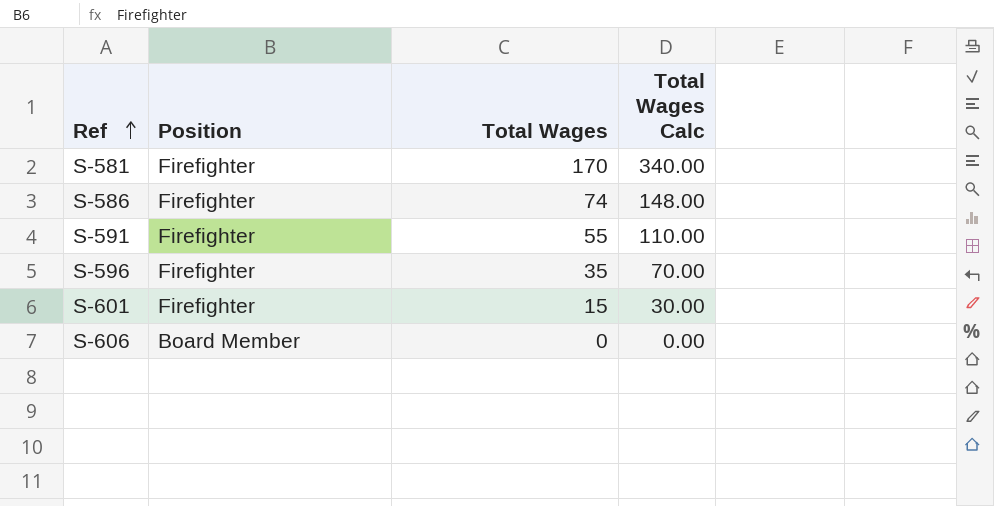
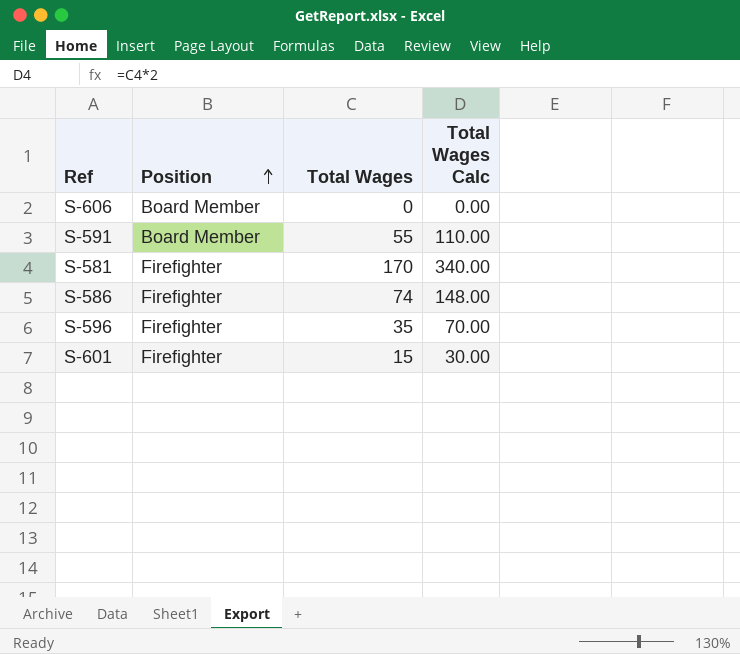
row order: Ref ascending -> Position ascending
S-591 | Position: Firefighter -> Board Member

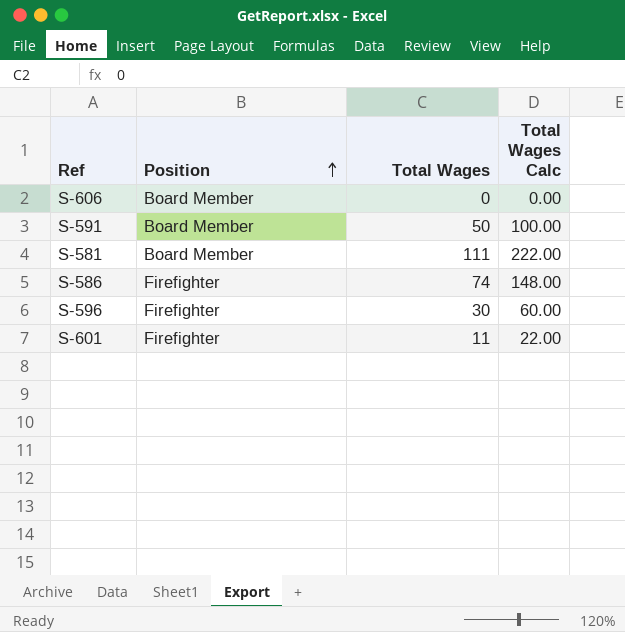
S-591 | Total Wages: 55 -> 50
S-591 | Total Wages Calc: 110.00 -> 100.00
S-581 | Position: Firefighter -> Board Member
S-581 | Total Wages: 170 -> 111
S-581 | Total Wages Calc: 340.00 -> 222.00
S-596 | Total Wages: 35 -> 30
S-596 | Total Wages Calc: 70.00 -> 60.00
S-601 | Total Wages: 15 -> 11
S-601 | Total Wages Calc: 30.00 -> 22.00

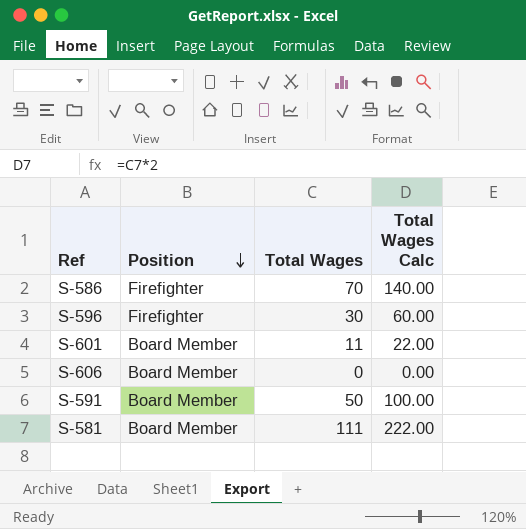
row order: Position ascending -> Position descending
S-586 | Total Wages: 74 -> 70
S-586 | Total Wages Calc: 148.00 -> 140.00
S-601 | Position: Firefighter -> Board Member

